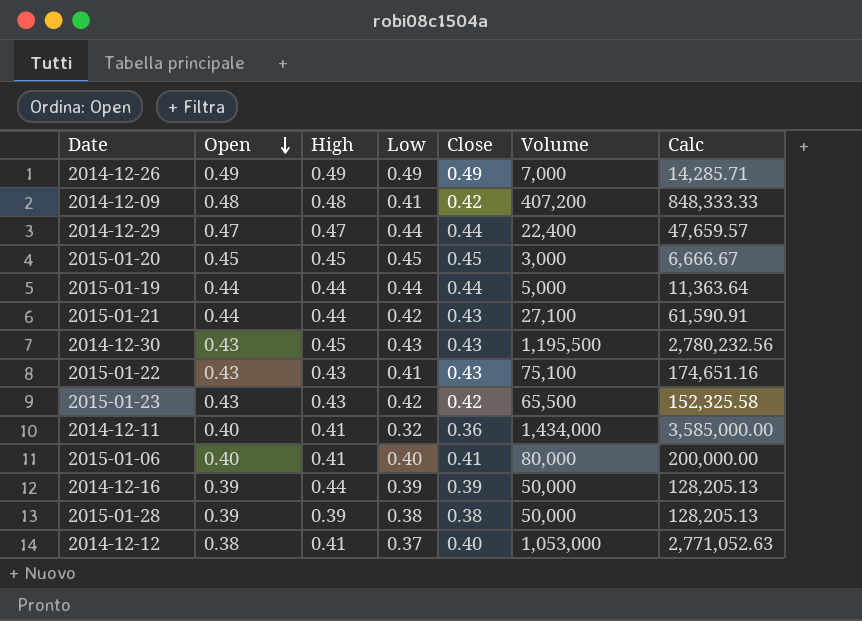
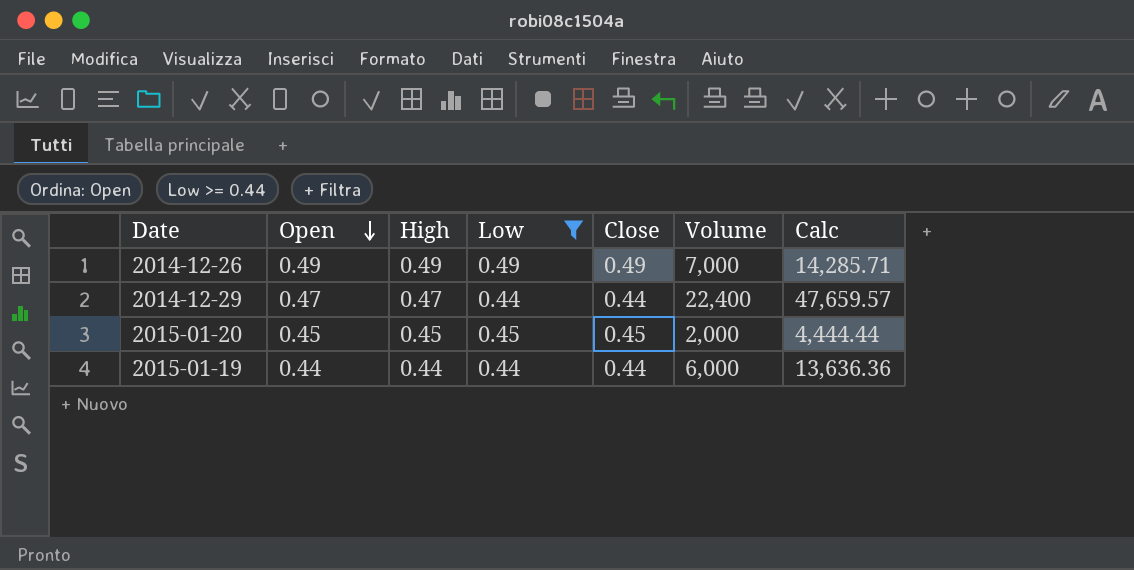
filter: none -> Low >= 0.44
2015-01-20 | Volume: 3,000 -> 2,000
2015-01-20 | Calc: 6,666.67 -> 4,444.44
2015-01-19 | Volume: 5,000 -> 6,000
2015-01-19 | Calc: 11,363.64 -> 13,636.36

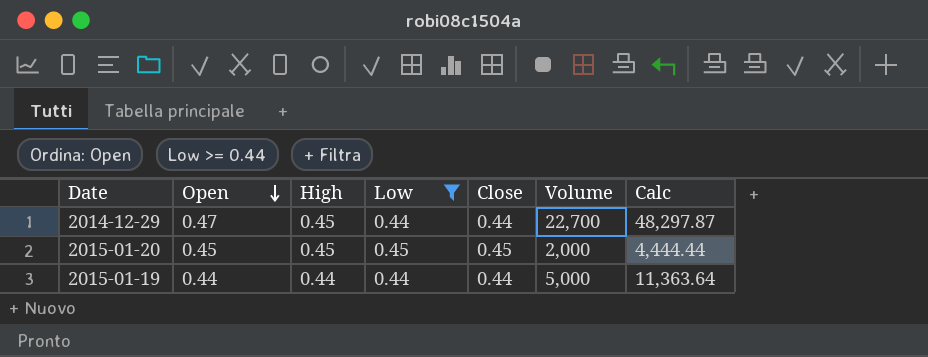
row 2014-12-26: 0.49 | 0.49 | 0.49 | 0.49 | 7,000 | 14,285.71 -> none
2014-12-29 | High: 0.47 -> 0.45
2014-12-29 | Volume: 22,400 -> 22,700
2014-12-29 | Calc: 47,659.57 -> 48,297.87
2015-01-19 | Volume: 6,000 -> 5,000
2015-01-19 | Calc: 13,636.36 -> 11,363.64

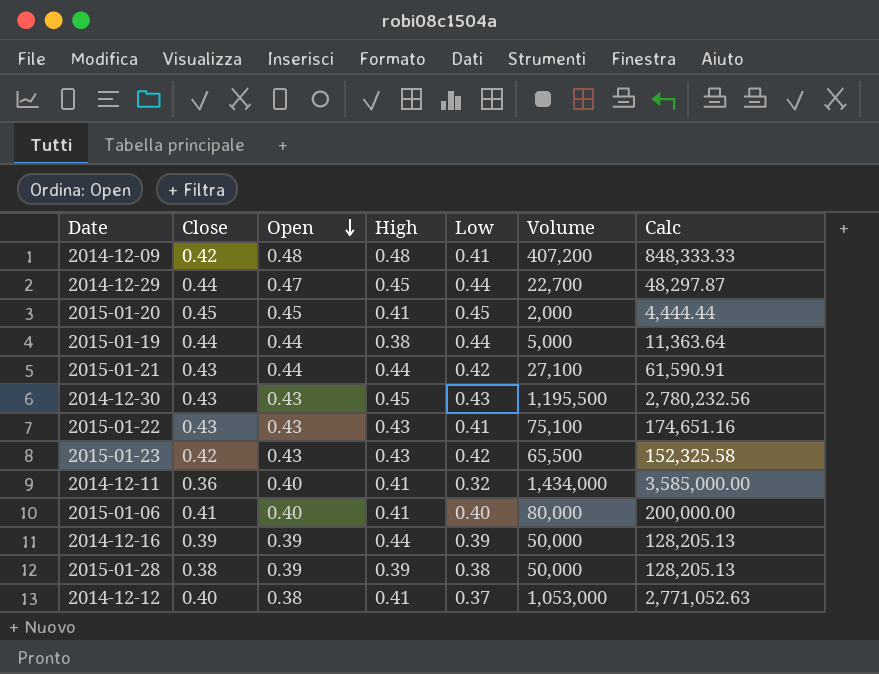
filter: Low >= 0.44 -> none
column Close | position: 5 -> 2
2015-01-20 | High: 0.45 -> 0.41
2015-01-19 | High: 0.44 -> 0.38

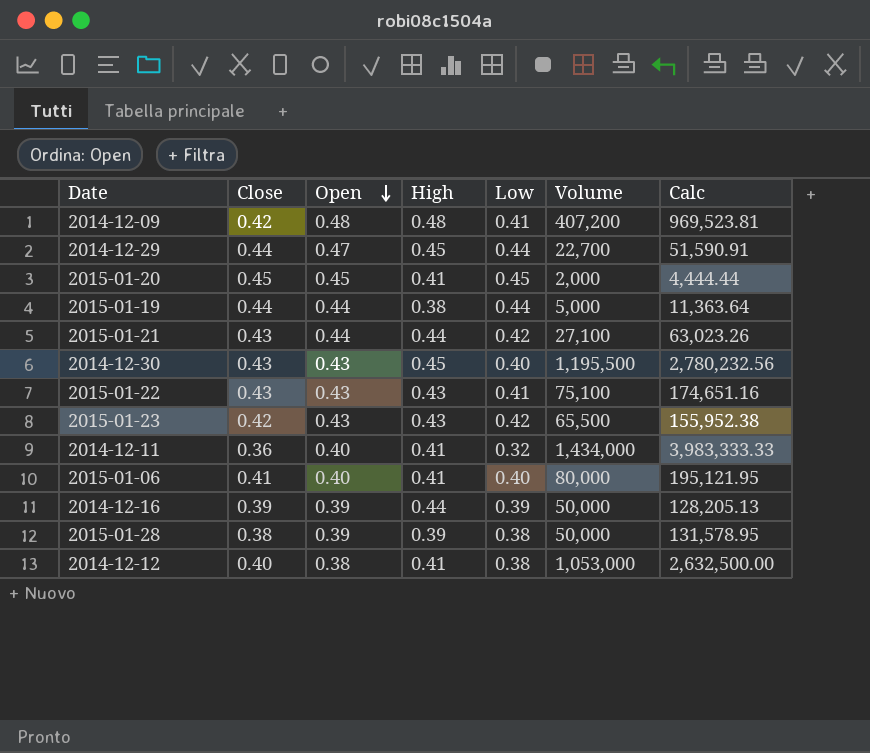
column Calc | formula: [Volume] / [Open] -> [Volume] / [Close]
2014-12-30 | Low: 0.43 -> 0.40
2014-12-12 | Low: 0.37 -> 0.38

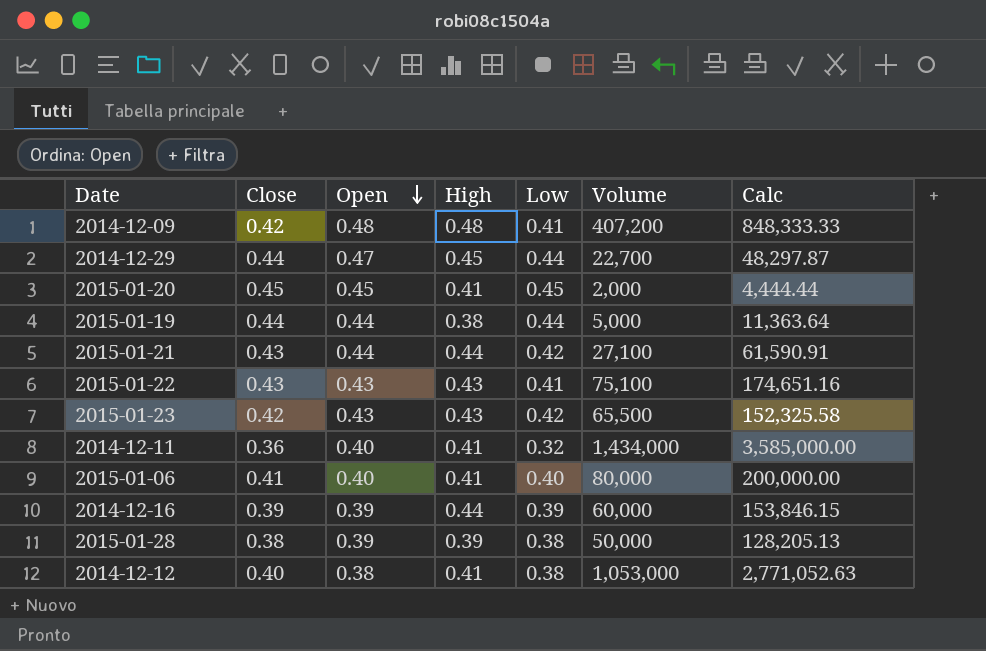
column Calc | formula: [Volume] / [Close] -> [Volume] / [Open]
row 2014-12-30: 0.43 | 0.43 | 0.45 | 0.40 | 1,195,500 | 2,780,232.56 -> none
2014-12-16 | Volume: 50,000 -> 60,000

